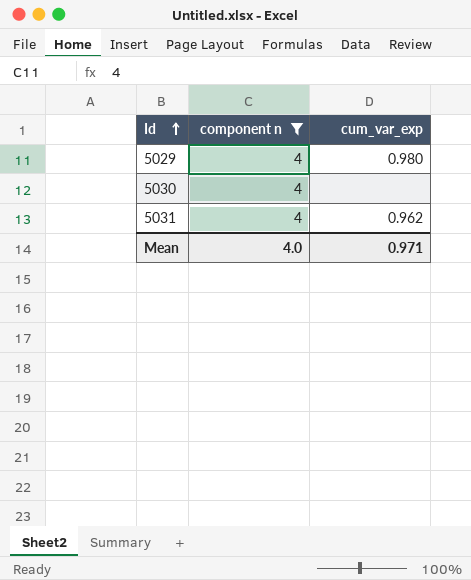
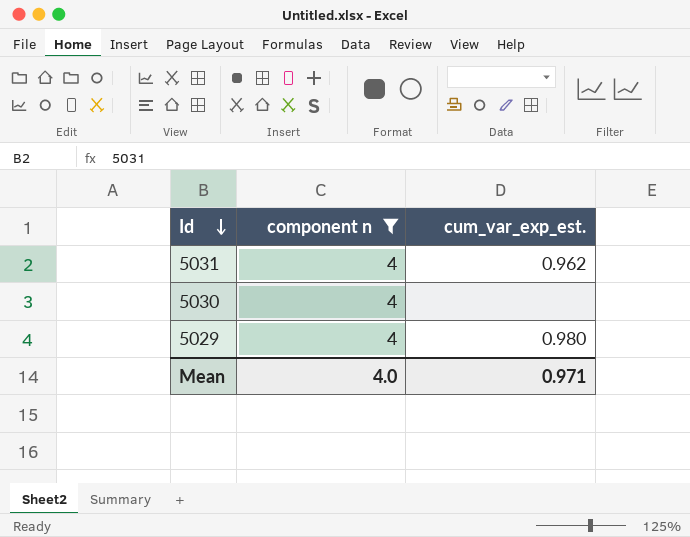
row order: Id ascending -> Id descending
column name: cum_var_exp -> cum_var_exp_est.

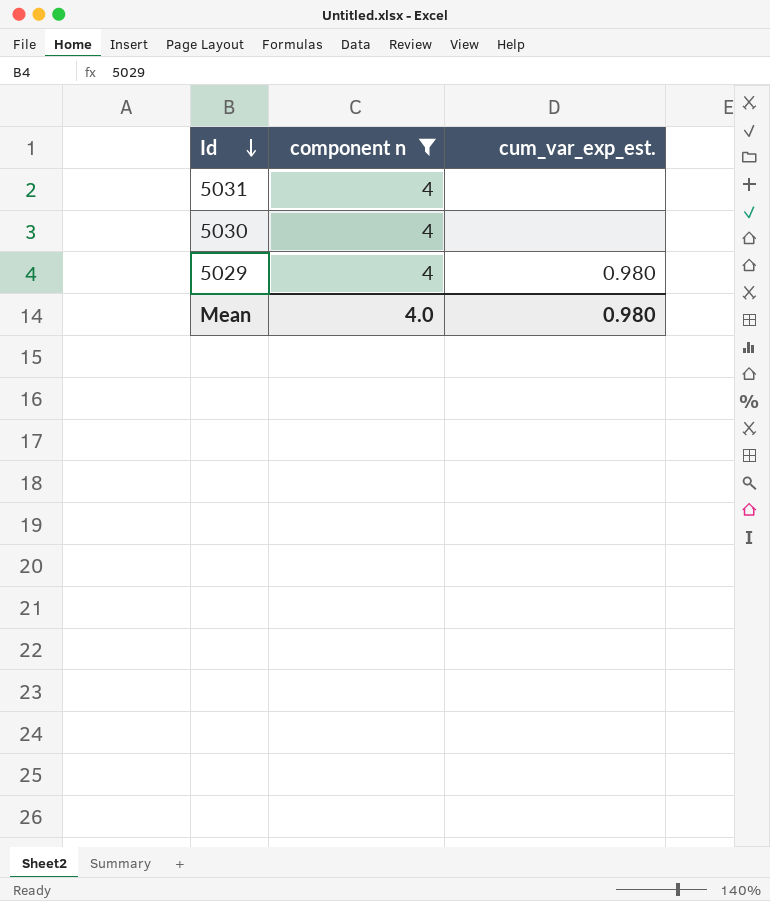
5031 | cum_var_exp_est.: 0.962 -> none
Mean | cum_var_exp_est.: 0.971 -> 0.980

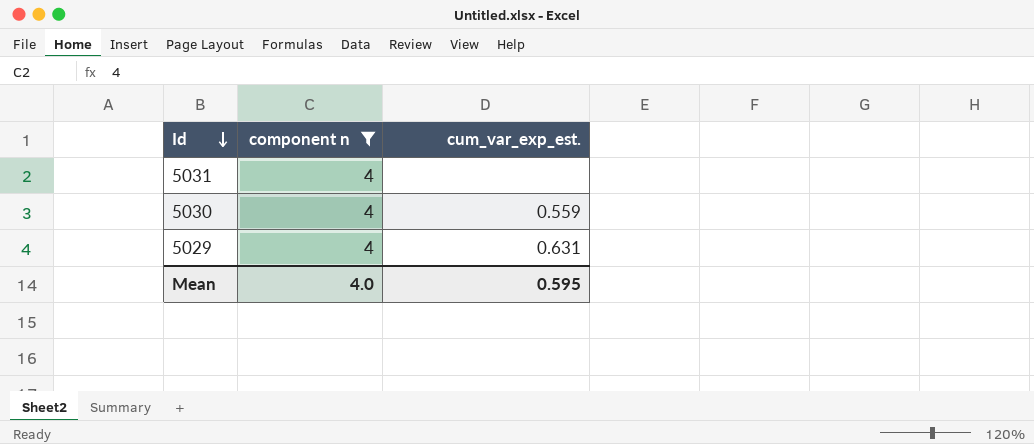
5030 | cum_var_exp_est.: none -> 0.559
5029 | cum_var_exp_est.: 0.980 -> 0.631
Mean | cum_var_exp_est.: 0.980 -> 0.595

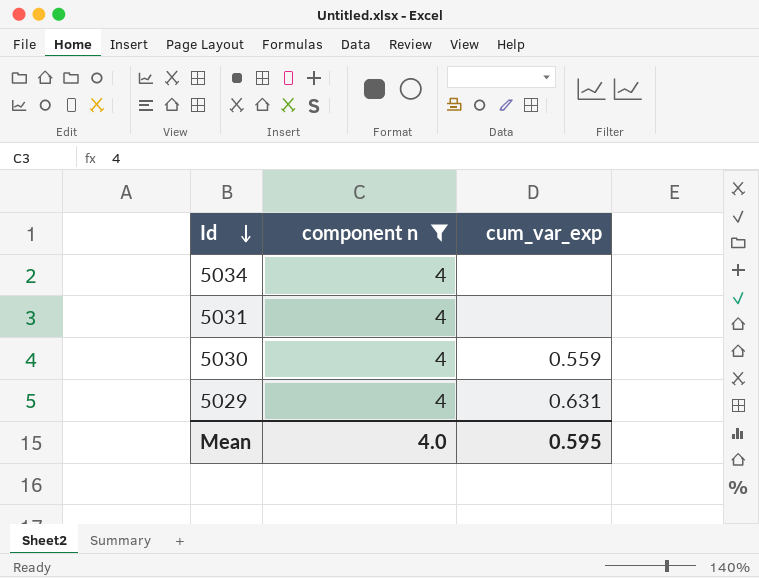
column name: cum_var_exp_est. -> cum_var_exp
row 5034: none -> 4 | none

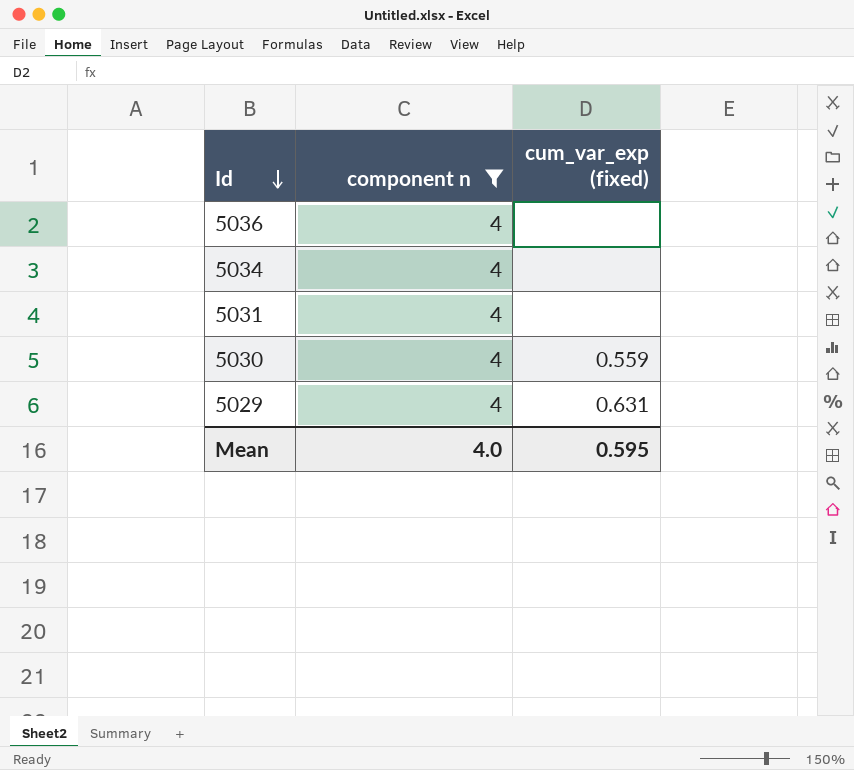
column name: cum_var_exp -> cum_var_exp (fixed)
row 5036: none -> 4 | none

